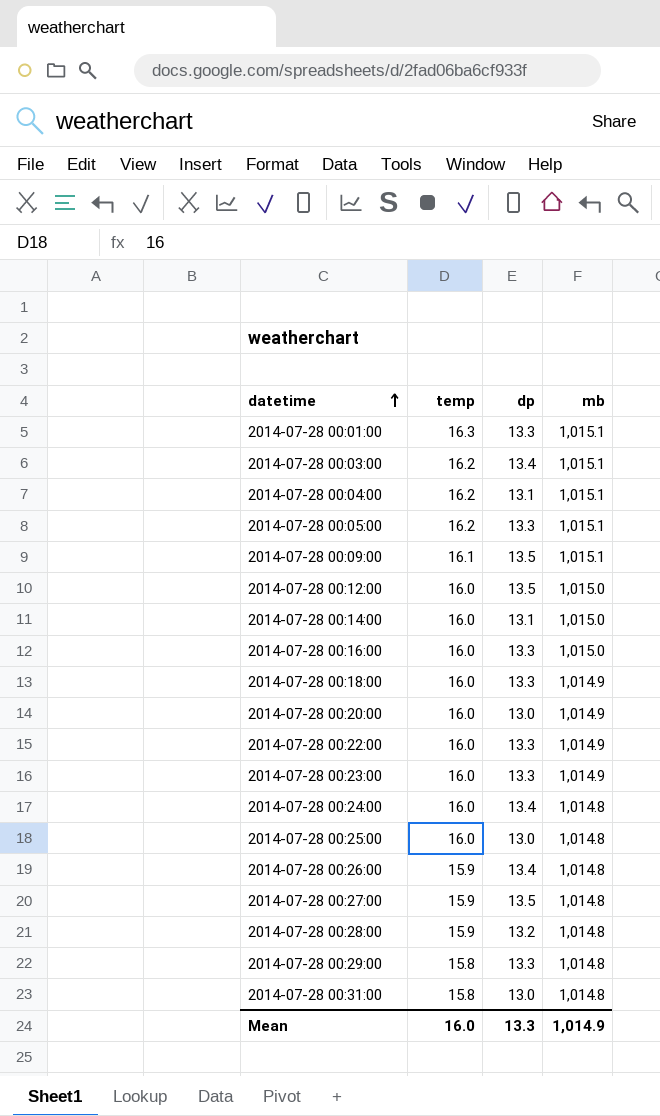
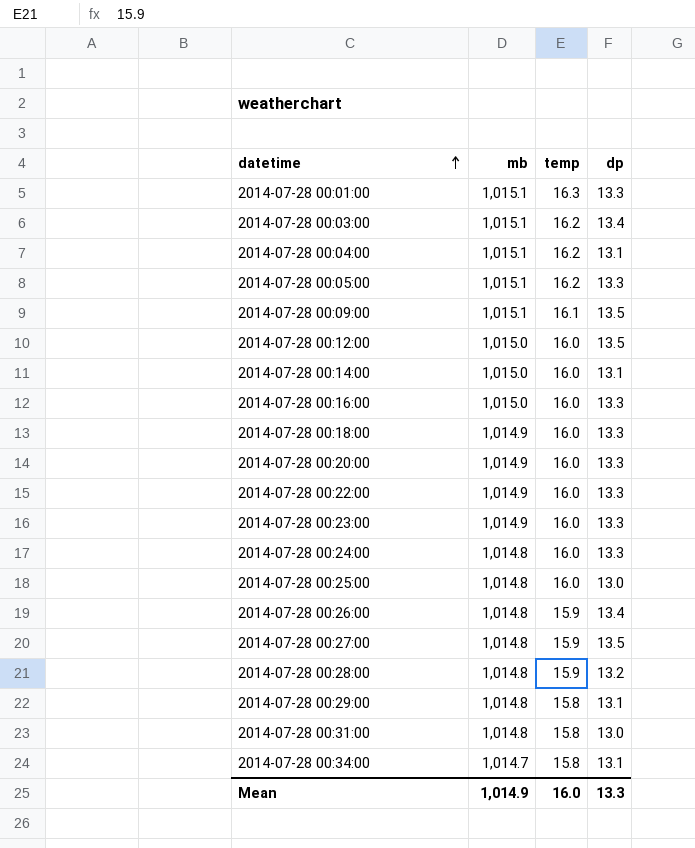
column mb | position: 4 -> 2
2014-07-28 00:20:00 | dp: 13.0 -> 13.3
2014-07-28 00:24:00 | dp: 13.4 -> 13.3
2014-07-28 00:29:00 | dp: 13.3 -> 13.1
row 2014-07-28 00:34:00: none -> 1,014.7 | 15.8 | 13.1

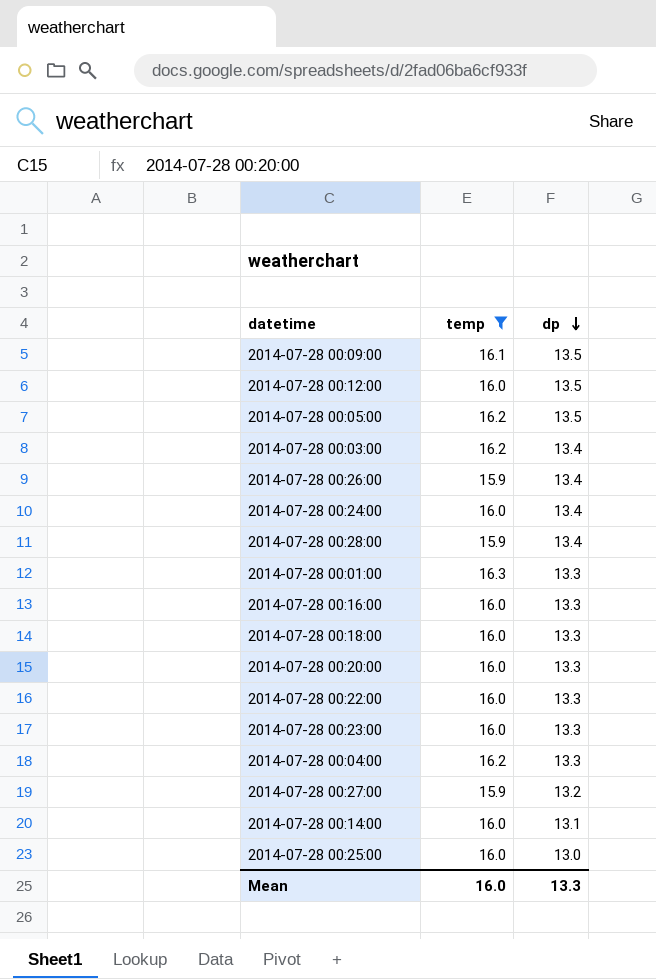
filter: none -> temp != 15.8
row order: datetime ascending -> dp descending
column mb | position: 2 -> none
2014-07-28 00:05:00 | dp: 13.3 -> 13.5
2014-07-28 00:24:00 | dp: 13.3 -> 13.4
2014-07-28 00:28:00 | dp: 13.2 -> 13.4
2014-07-28 00:04:00 | dp: 13.1 -> 13.3
2014-07-28 00:27:00 | dp: 13.5 -> 13.2

